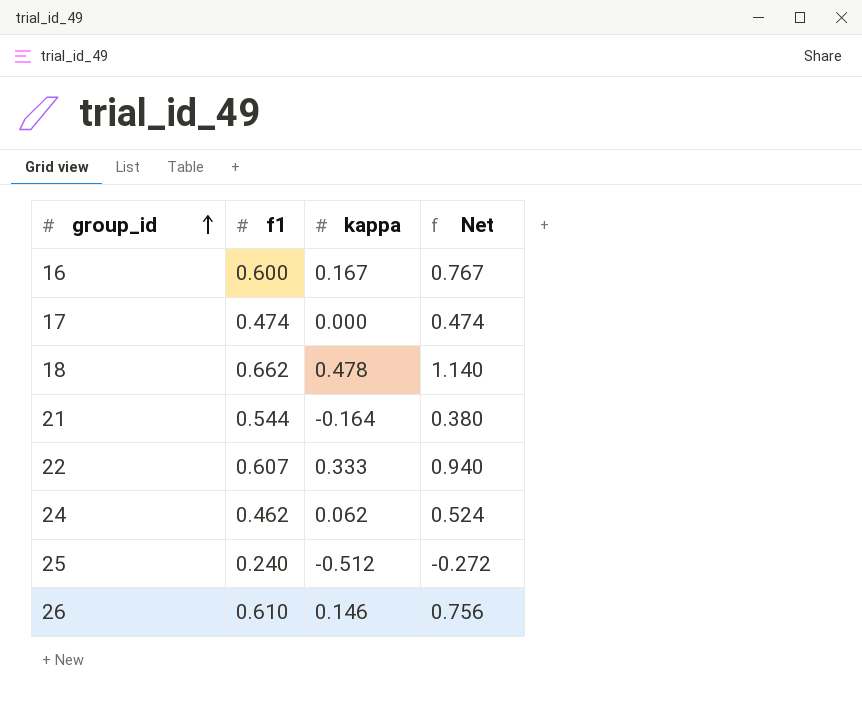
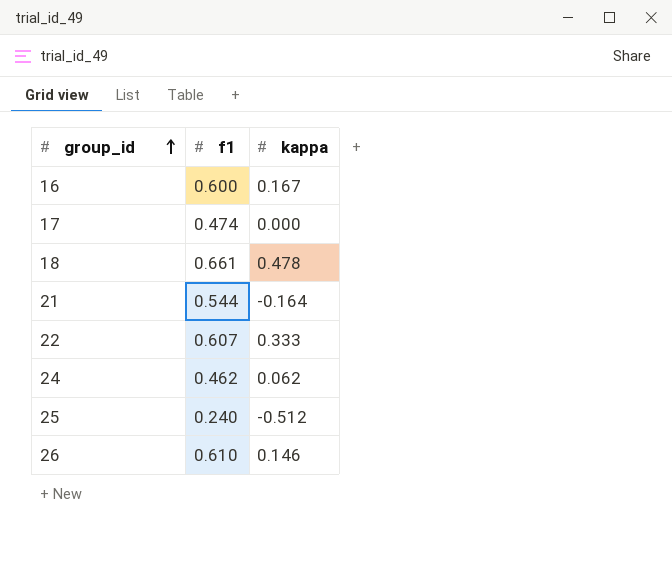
column Net | formula: [f1] + [kappa] -> none
18 | f1: 0.662 -> 0.661

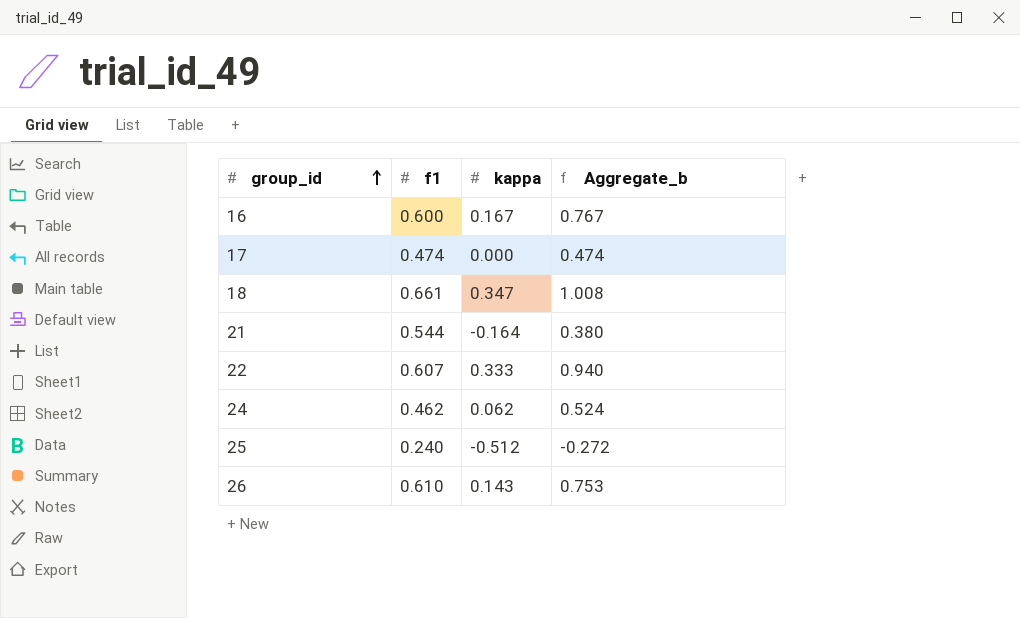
column Aggregate_b | formula: none -> [f1] + [kappa]
18 | kappa: 0.478 -> 0.347
26 | kappa: 0.146 -> 0.143

